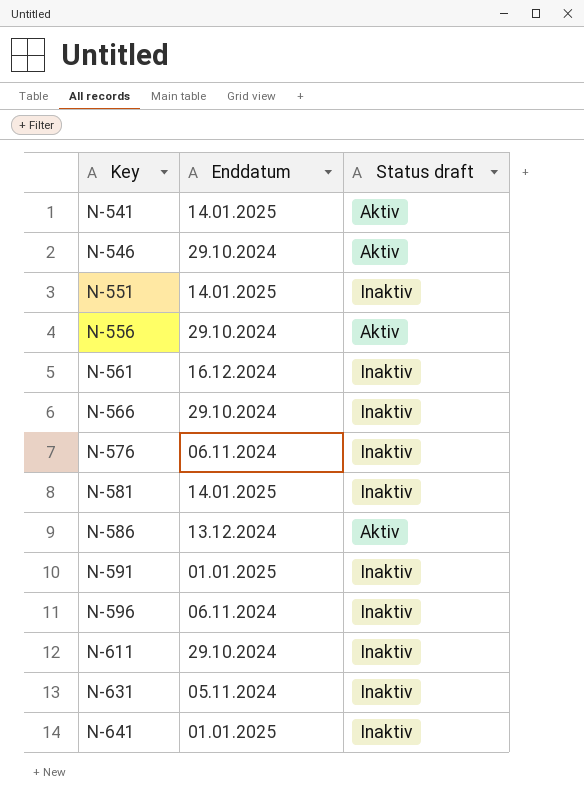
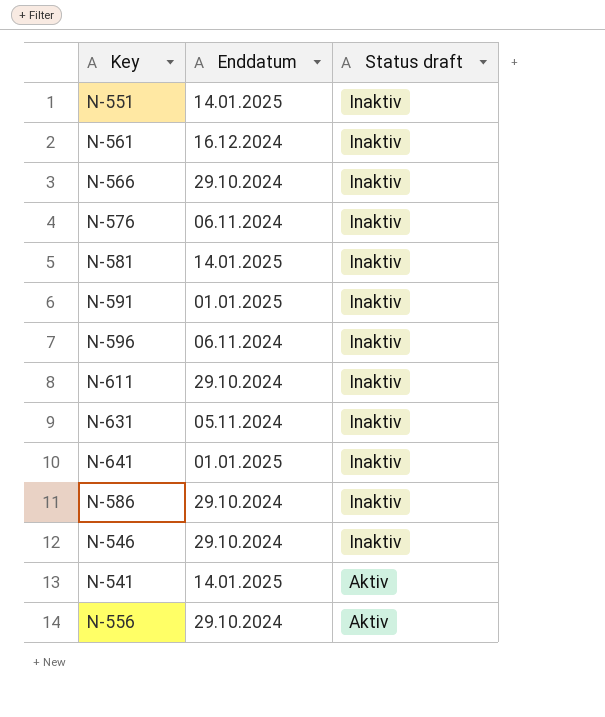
row order: Key ascending -> Status draft descending
N-586 | Enddatum: 13.12.2024 -> 29.10.2024
N-586 | Status draft: Aktiv -> Inaktiv
N-546 | Status draft: Aktiv -> Inaktiv

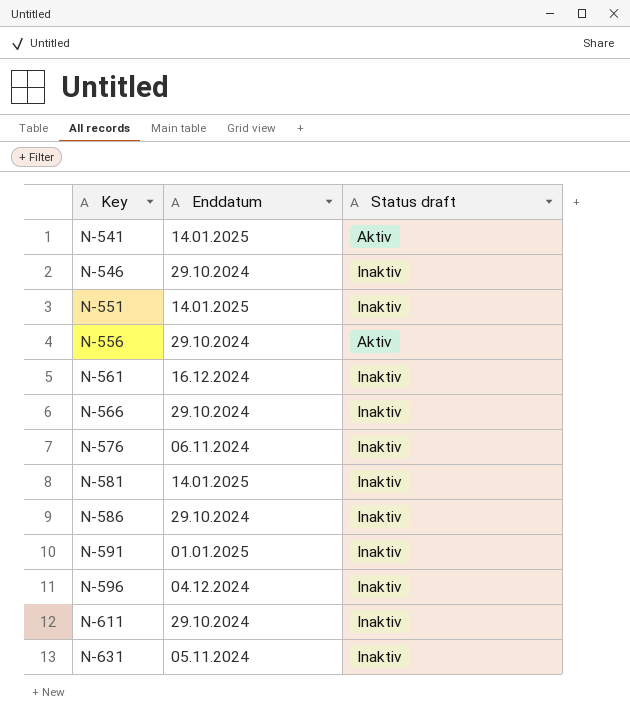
row order: Status draft descending -> Key ascending
row N-641: 01.01.2025 | Inaktiv -> none
N-596 | Enddatum: 06.11.2024 -> 04.12.2024

